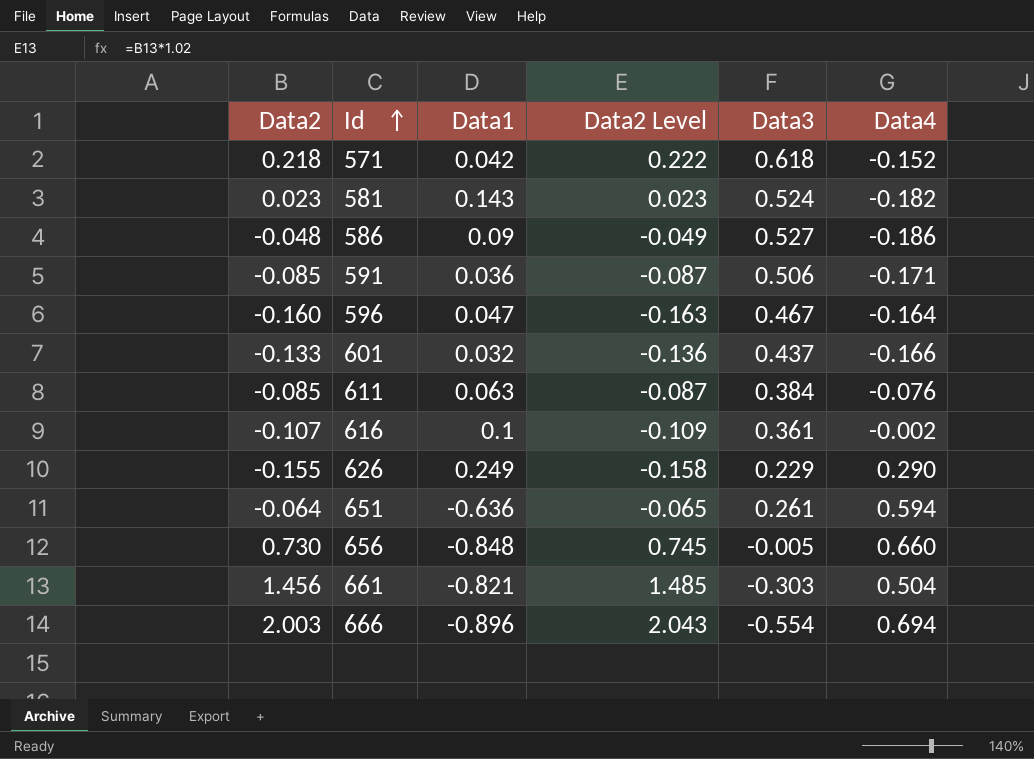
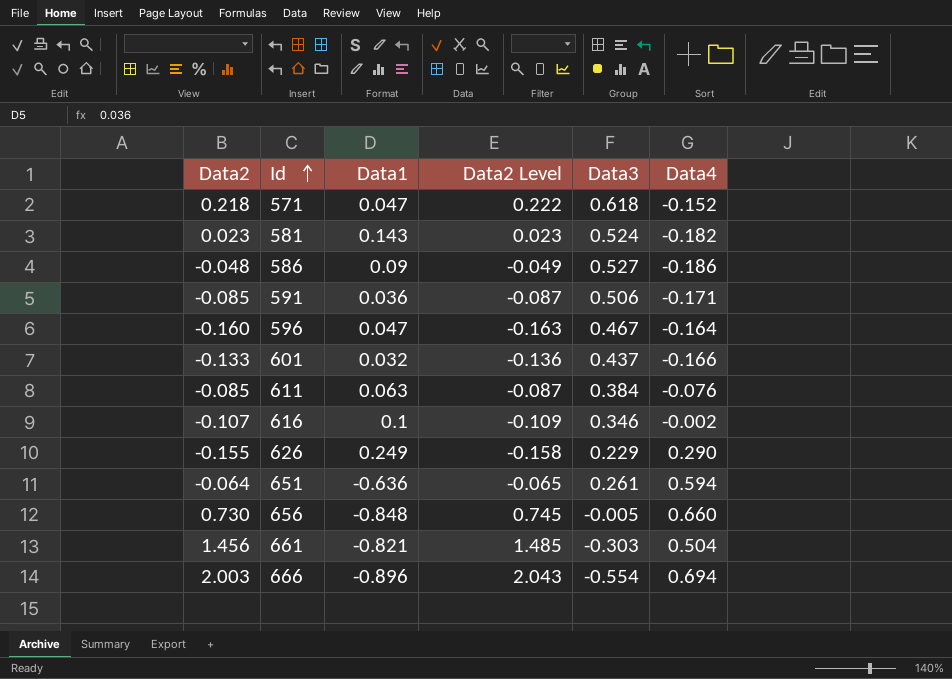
571 | Data1: 0.042 -> 0.047
616 | Data3: 0.361 -> 0.346

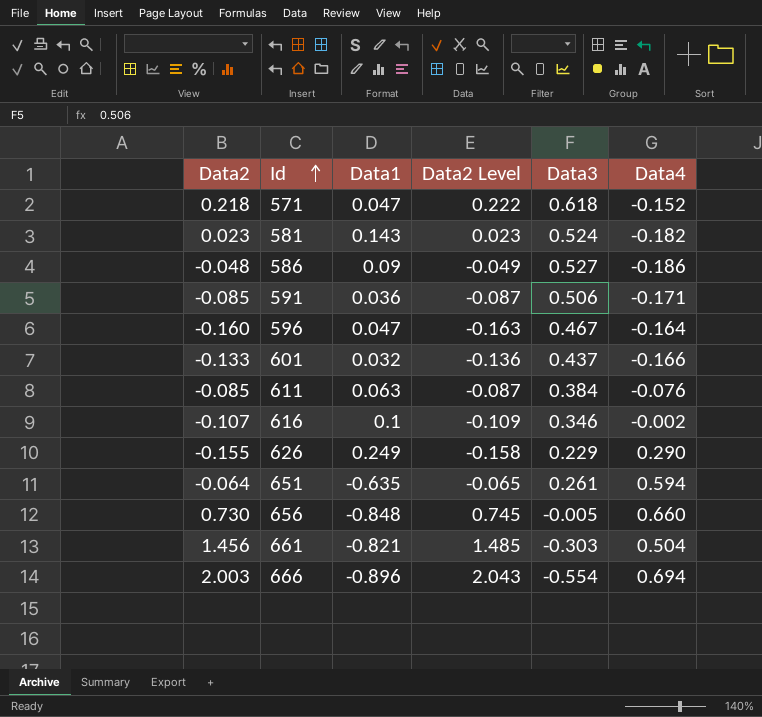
651 | Data1: -0.636 -> -0.635

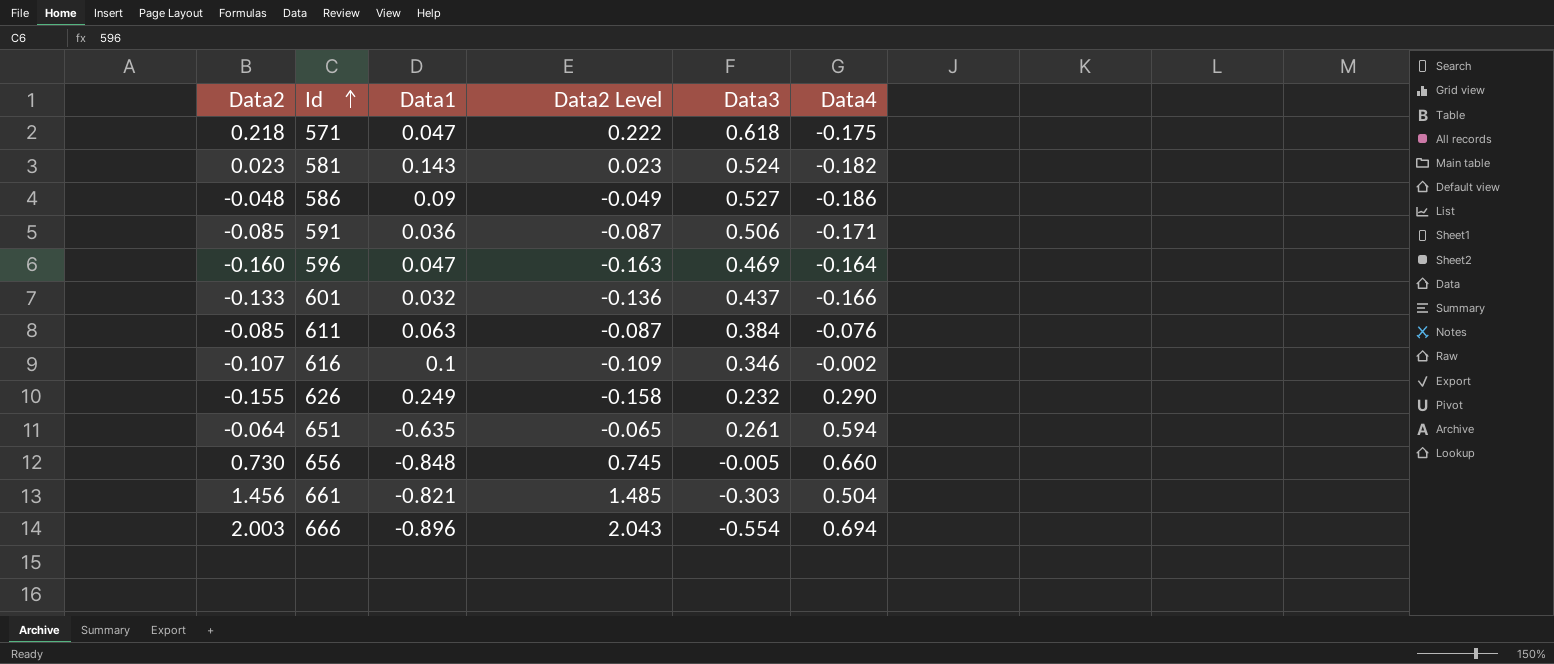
571 | Data4: -0.152 -> -0.175
596 | Data3: 0.467 -> 0.469
626 | Data3: 0.229 -> 0.232

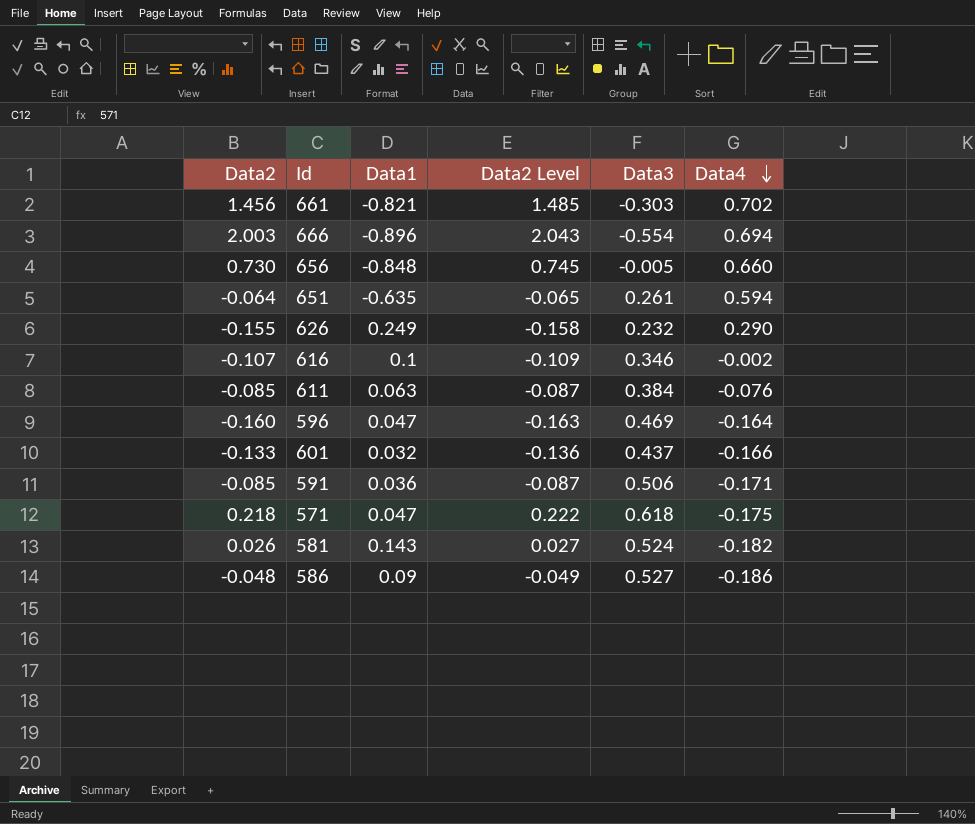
row order: Id ascending -> Data4 descending
661 | Data4: 0.504 -> 0.702
581 | Data2: 0.023 -> 0.026
581 | Data2 Level: 0.023 -> 0.027

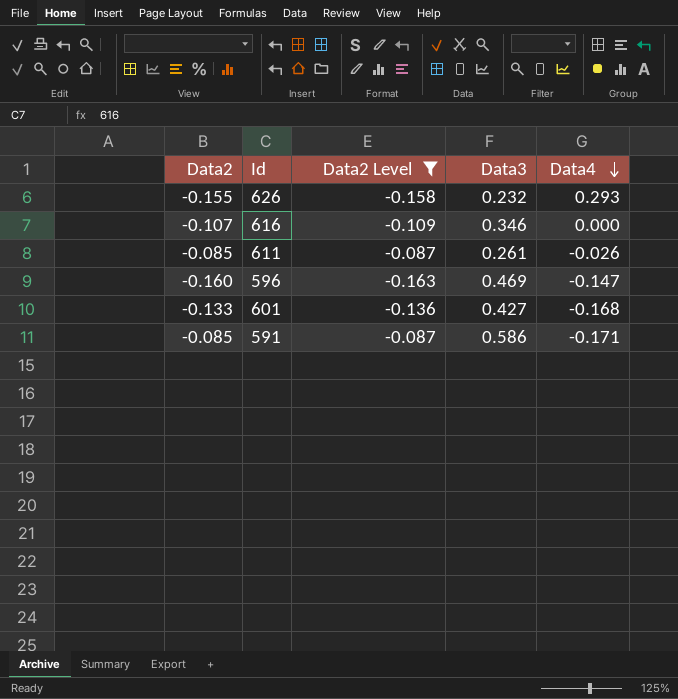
filter: none -> Data2 Level <= -0.087
column Data1 | position: 3 -> none
626 | Data4: 0.290 -> 0.293
616 | Data4: -0.002 -> 0.000
611 | Data3: 0.384 -> 0.261
611 | Data4: -0.076 -> -0.026
596 | Data4: -0.164 -> -0.147
601 | Data3: 0.437 -> 0.427
601 | Data4: -0.166 -> -0.168
591 | Data3: 0.506 -> 0.586

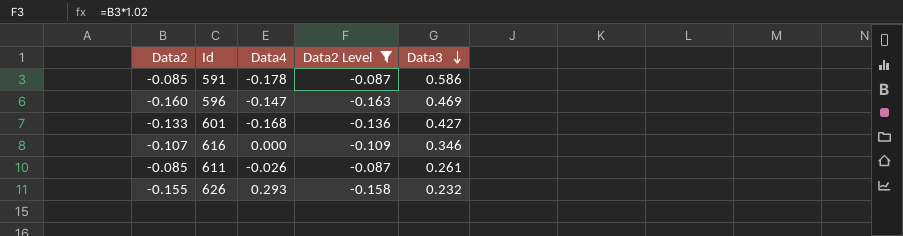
row order: Data4 descending -> Data3 descending
column Data4 | position: 5 -> 3
591 | Data4: -0.171 -> -0.178

